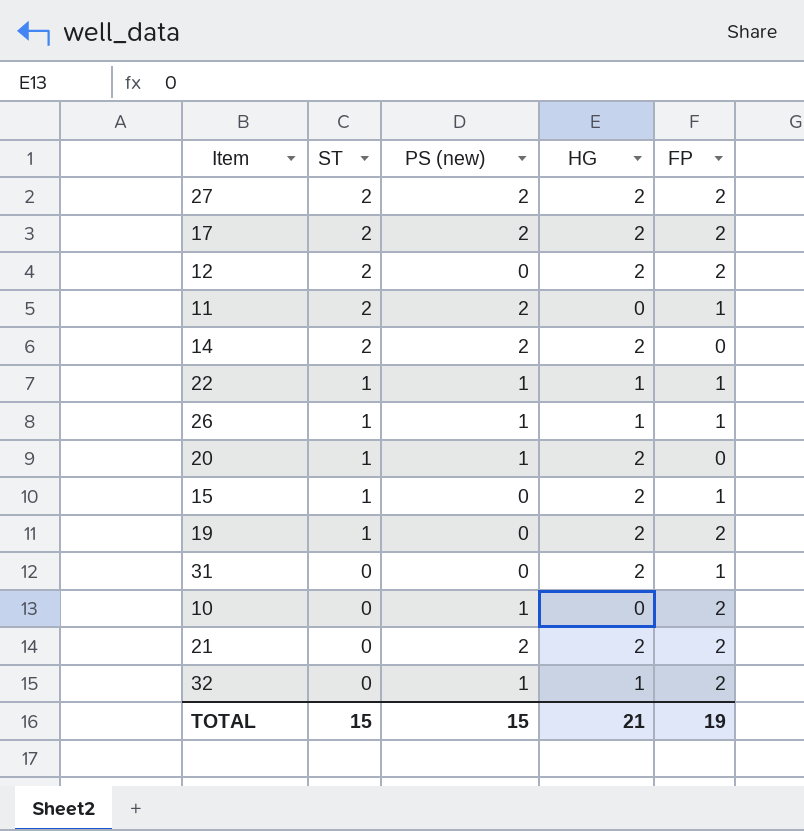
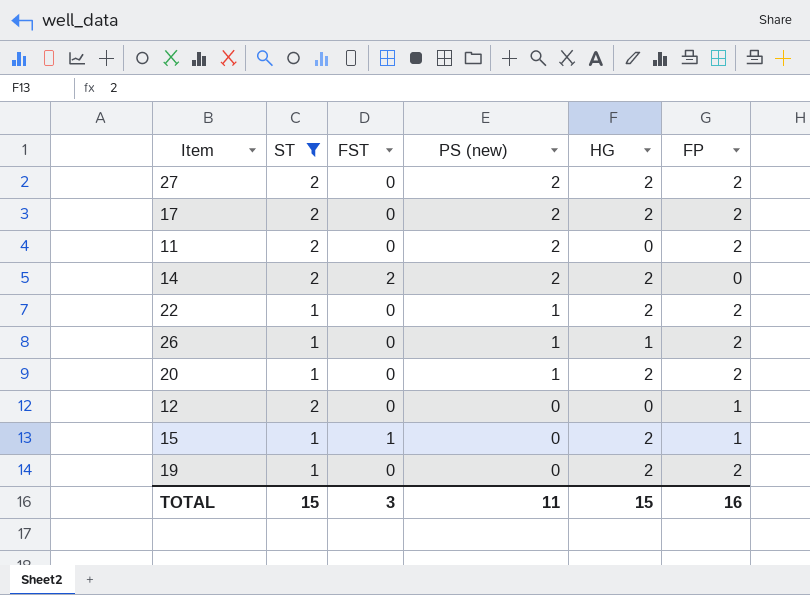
filter: none -> ST != 0
row order: ST descending -> PS (new) descending
column FST | position: none -> 3
11 | FP: 1 -> 2
22 | HG: 1 -> 2
22 | FP: 1 -> 2
26 | FP: 1 -> 2
20 | FP: 0 -> 2
12 | HG: 2 -> 0
12 | FP: 2 -> 1
TOTAL | PS (new): 15 -> 11
TOTAL | HG: 21 -> 15
TOTAL | FP: 19 -> 16

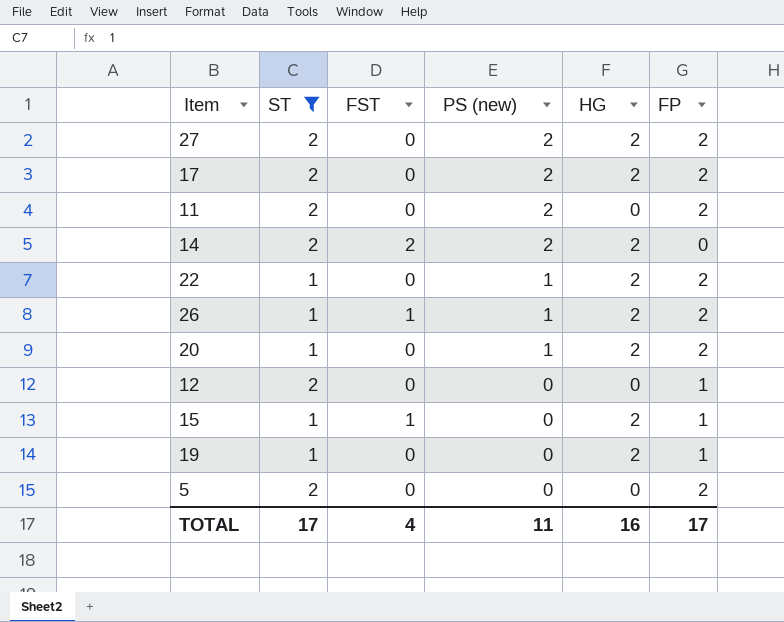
26 | FST: 0 -> 1
26 | HG: 1 -> 2
19 | FP: 2 -> 1
row 5: none -> 2 | 0 | 0 | 0 | 2
TOTAL | ST: 15 -> 17
TOTAL | FST: 3 -> 4
TOTAL | HG: 15 -> 16
TOTAL | FP: 16 -> 17

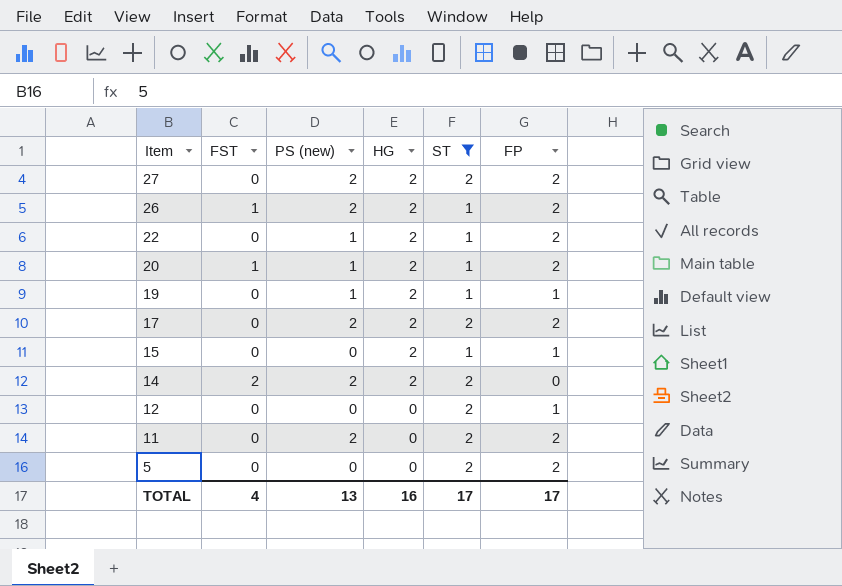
row order: PS (new) descending -> Item descending
column ST | position: 2 -> 5
26 | PS (new): 1 -> 2
20 | FST: 0 -> 1
19 | PS (new): 0 -> 1
15 | FST: 1 -> 0
TOTAL | PS (new): 11 -> 13

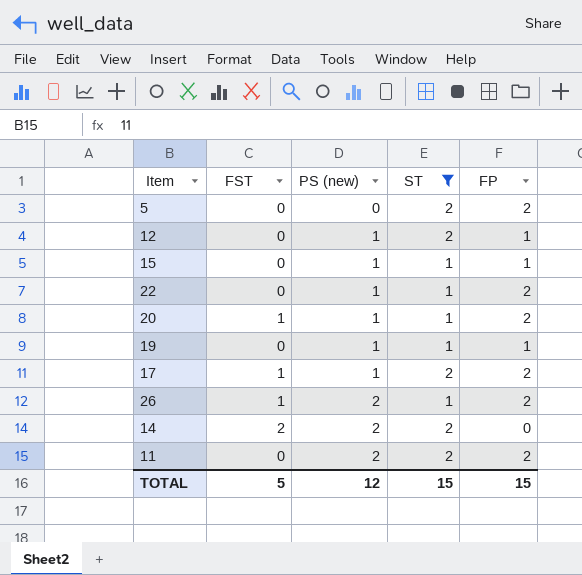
row order: Item descending -> PS (new) ascending
column HG | position: 4 -> none
row 27: 0 | 2 | 2 | 2 | 2 -> none
12 | PS (new): 0 -> 1
15 | PS (new): 0 -> 1
17 | FST: 0 -> 1
17 | PS (new): 2 -> 1
TOTAL | FST: 4 -> 5
TOTAL | PS (new): 13 -> 12
TOTAL | ST: 17 -> 15
TOTAL | FP: 17 -> 15

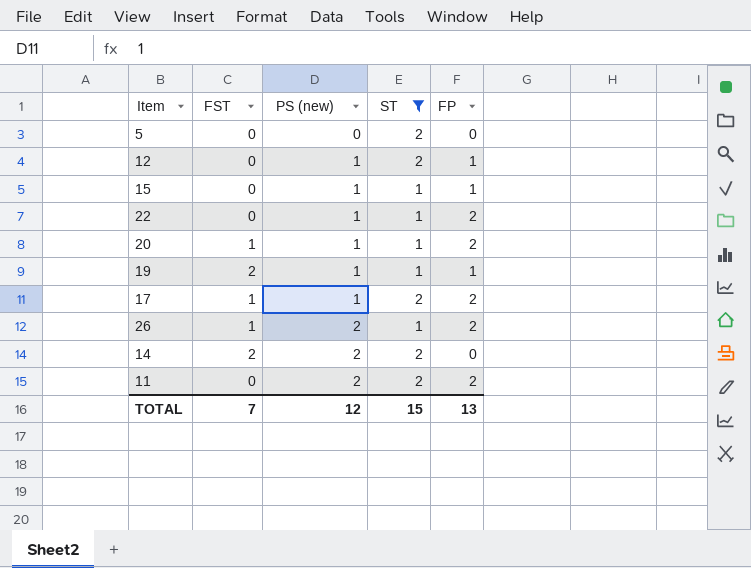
5 | FP: 2 -> 0
19 | FST: 0 -> 2
TOTAL | FST: 5 -> 7
TOTAL | FP: 15 -> 13

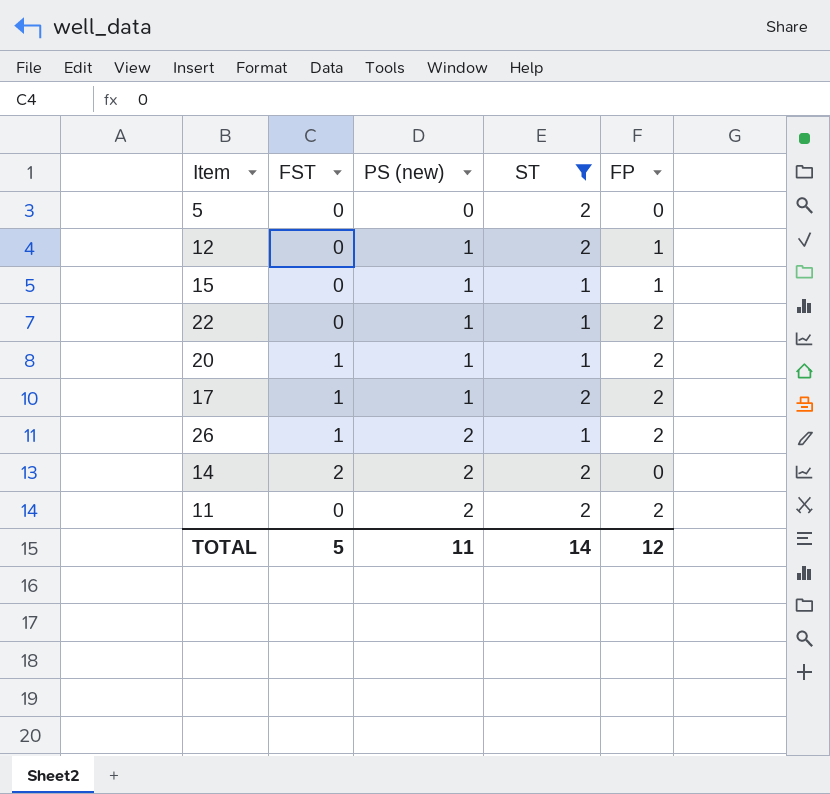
row 19: 2 | 1 | 1 | 1 -> none
TOTAL | FST: 7 -> 5
TOTAL | PS (new): 12 -> 11
TOTAL | ST: 15 -> 14
TOTAL | FP: 13 -> 12

